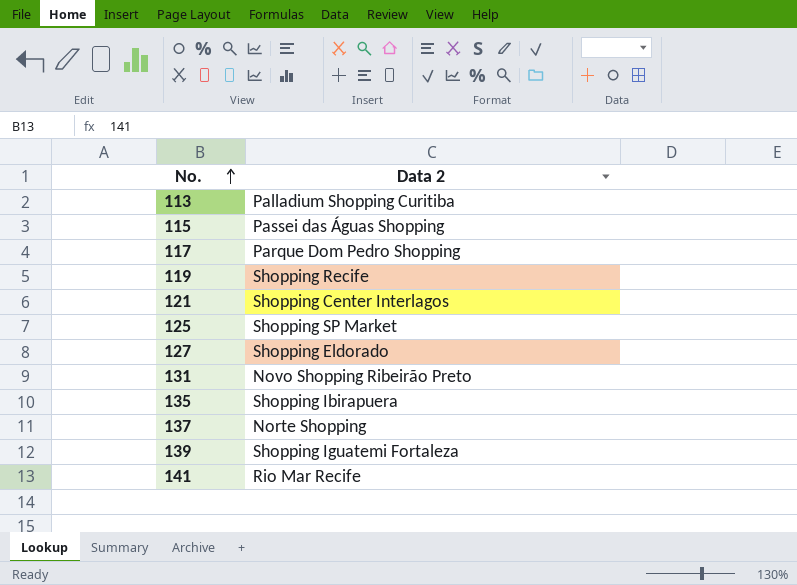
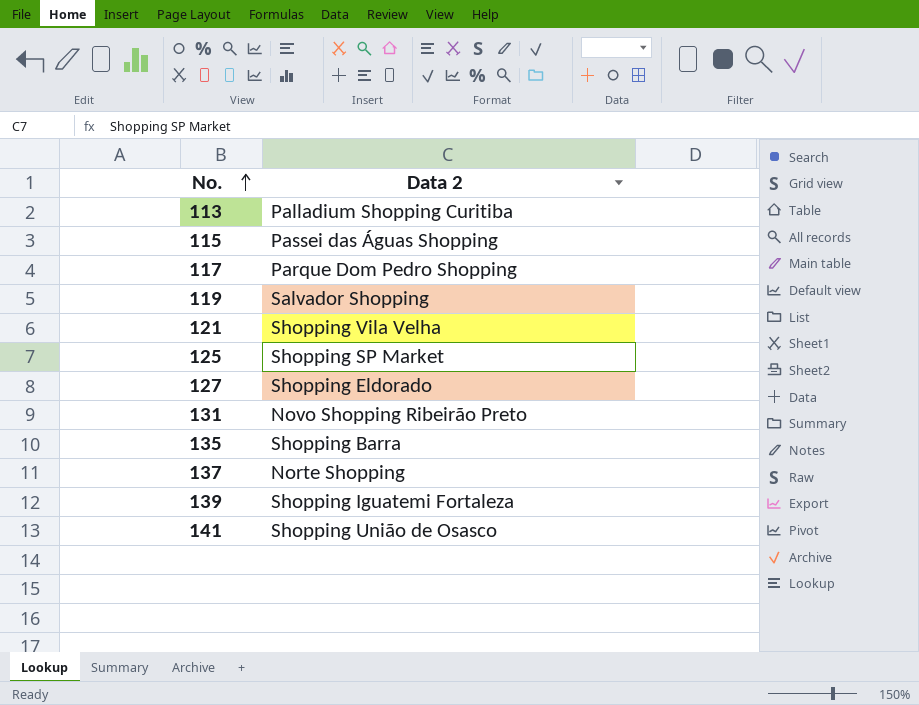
119 | Data 2: Shopping Recife -> Salvador Shopping
121 | Data 2: Shopping Center Interlagos -> Shopping Vila Velha
135 | Data 2: Shopping Ibirapuera -> Shopping Barra
141 | Data 2: Rio Mar Recife -> Shopping União de Osasco

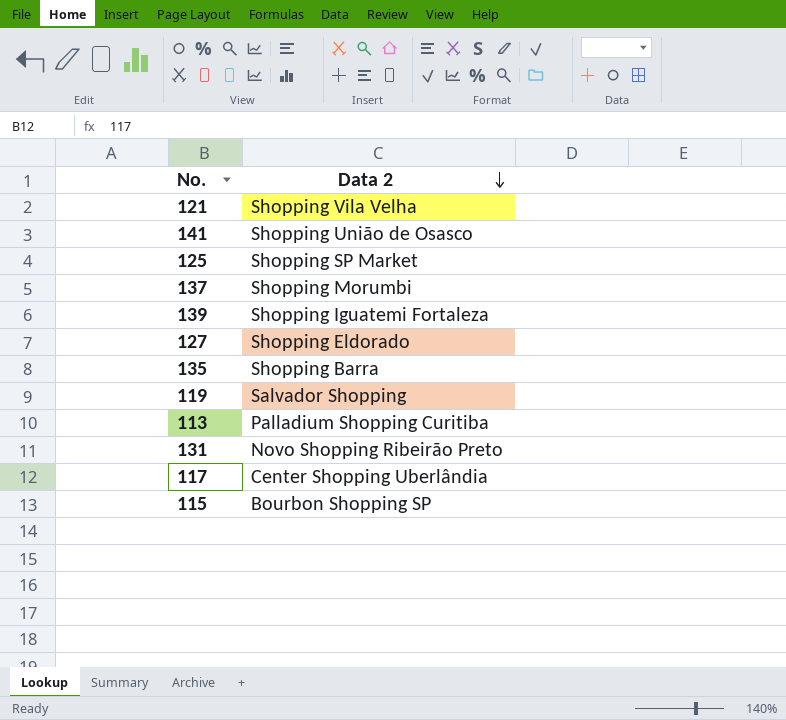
row order: No. ascending -> Data 2 descending
137 | Data 2: Norte Shopping -> Shopping Morumbi
117 | Data 2: Parque Dom Pedro Shopping -> Center Shopping Uberlândia
115 | Data 2: Passei das Águas Shopping -> Bourbon Shopping SP

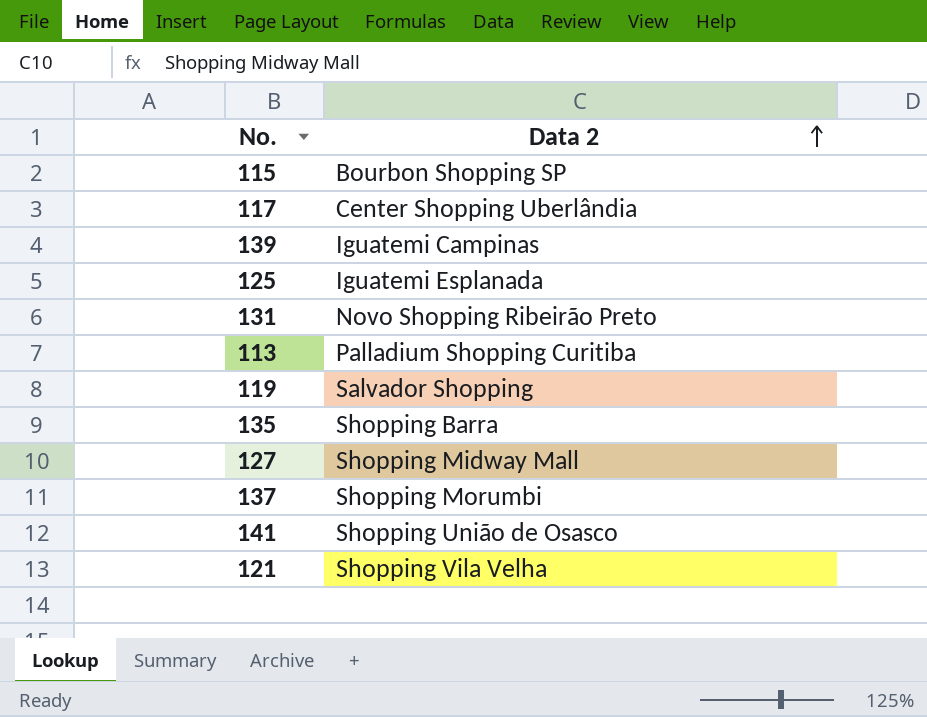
row order: Data 2 descending -> Data 2 ascending
139 | Data 2: Shopping Iguatemi Fortaleza -> Iguatemi Campinas
125 | Data 2: Shopping SP Market -> Iguatemi Esplanada
127 | Data 2: Shopping Eldorado -> Shopping Midway Mall

